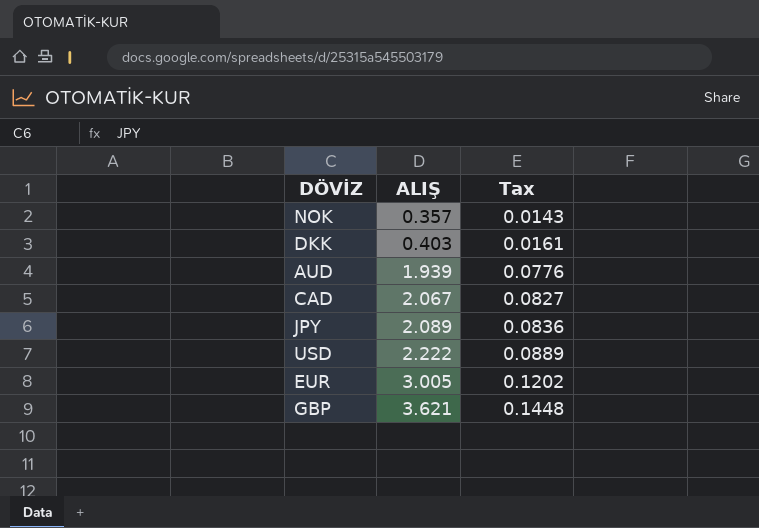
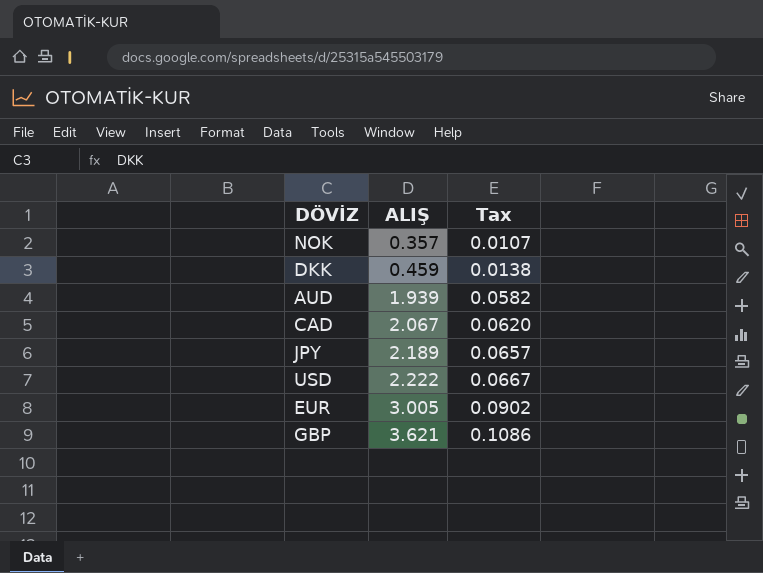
column Tax | formula: [ALIŞ] * 0.04 -> [ALIŞ] * 0.03
DKK | ALIŞ: 0.403 -> 0.459
JPY | ALIŞ: 2.089 -> 2.189

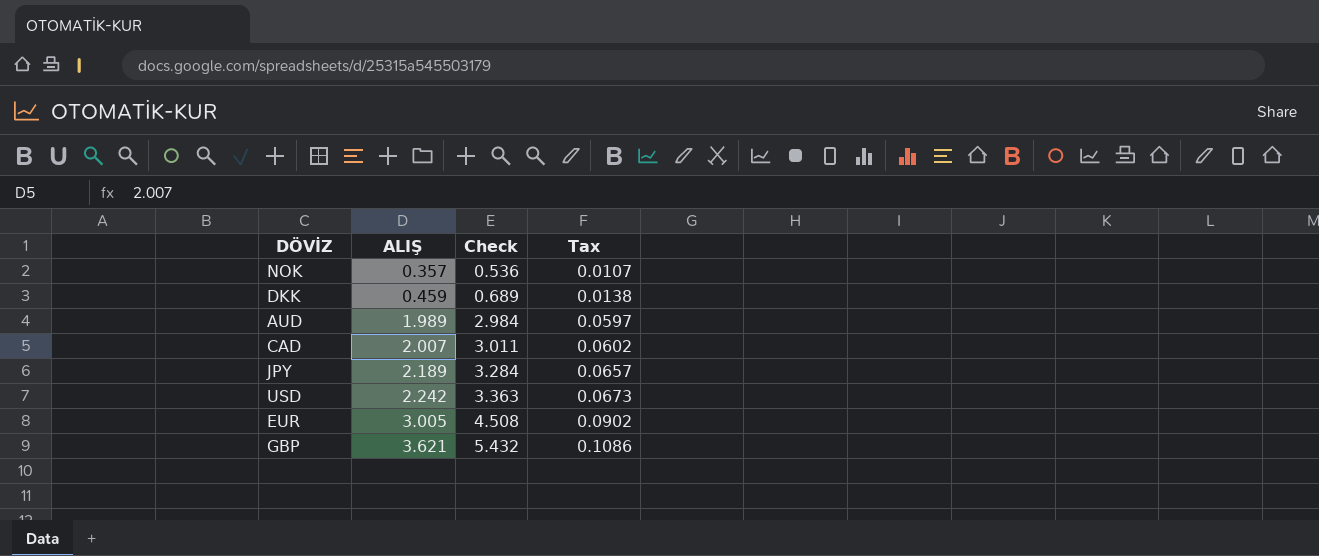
column Check | formula: none -> [ALIŞ] * 1.5
AUD | ALIŞ: 1.939 -> 1.989
AUD | Tax: 0.0582 -> 0.0597
CAD | ALIŞ: 2.067 -> 2.007
CAD | Tax: 0.0620 -> 0.0602
USD | ALIŞ: 2.222 -> 2.242
USD | Tax: 0.0667 -> 0.0673

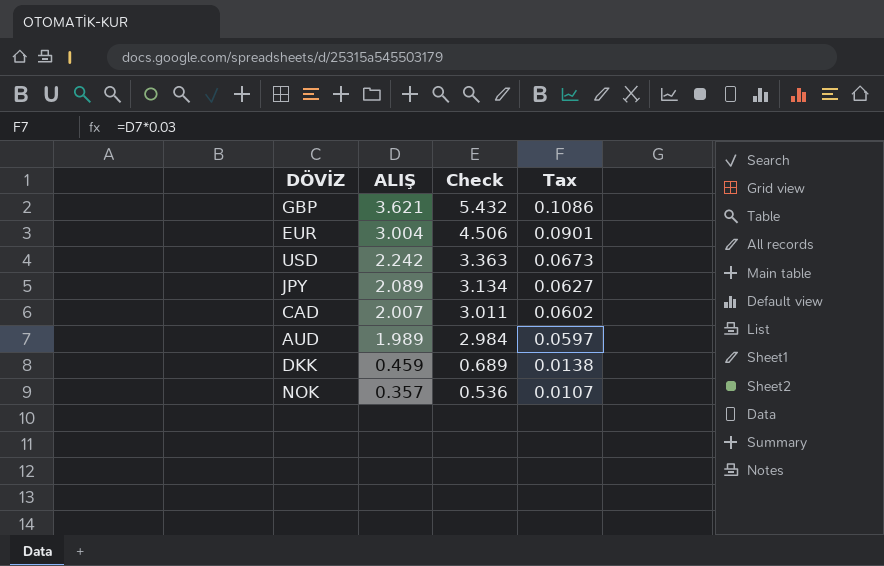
row order: ALIŞ ascending -> ALIŞ descending
EUR | ALIŞ: 3.005 -> 3.004
EUR | Check: 4.508 -> 4.506
EUR | Tax: 0.0902 -> 0.0901
JPY | ALIŞ: 2.189 -> 2.089
JPY | Check: 3.284 -> 3.134
JPY | Tax: 0.0657 -> 0.0627

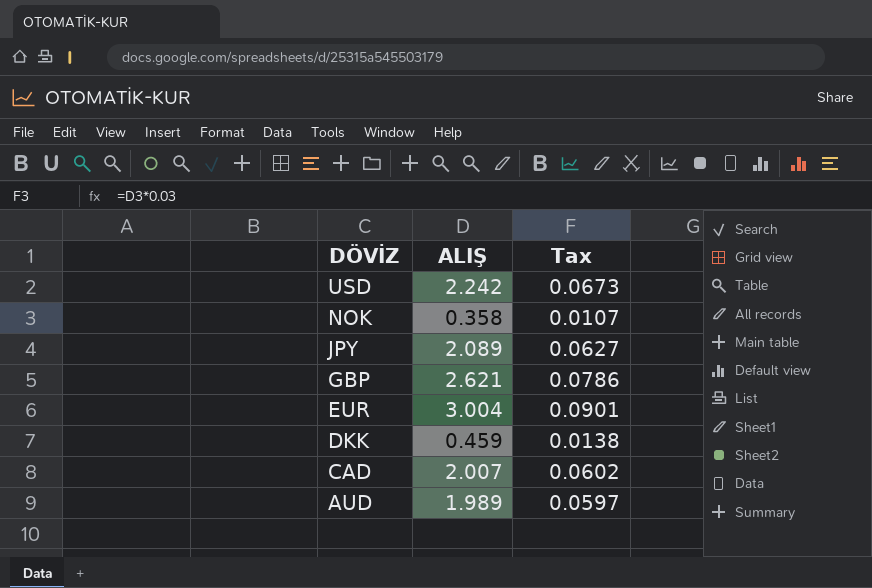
row order: ALIŞ descending -> DÖVİZ descending
column Check | formula: [ALIŞ] * 1.5 -> none
NOK | ALIŞ: 0.357 -> 0.358
GBP | ALIŞ: 3.621 -> 2.621
GBP | Tax: 0.1086 -> 0.0786

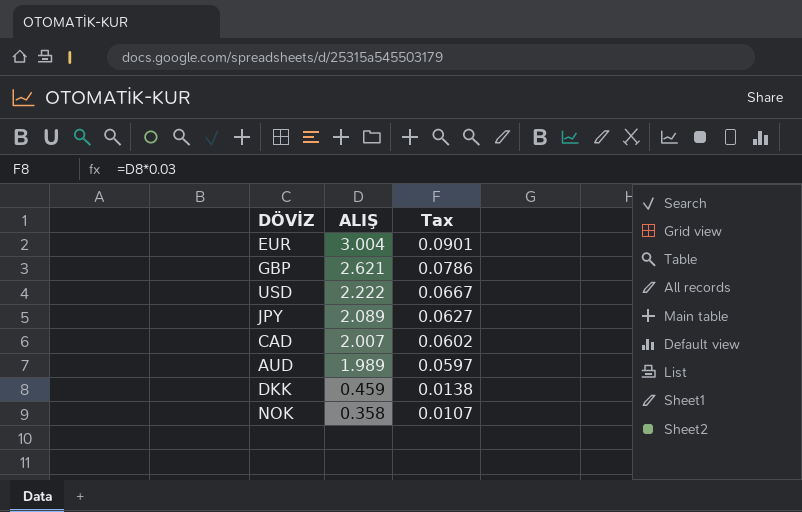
row order: DÖVİZ descending -> ALIŞ descending
USD | ALIŞ: 2.242 -> 2.222
USD | Tax: 0.0673 -> 0.0667

